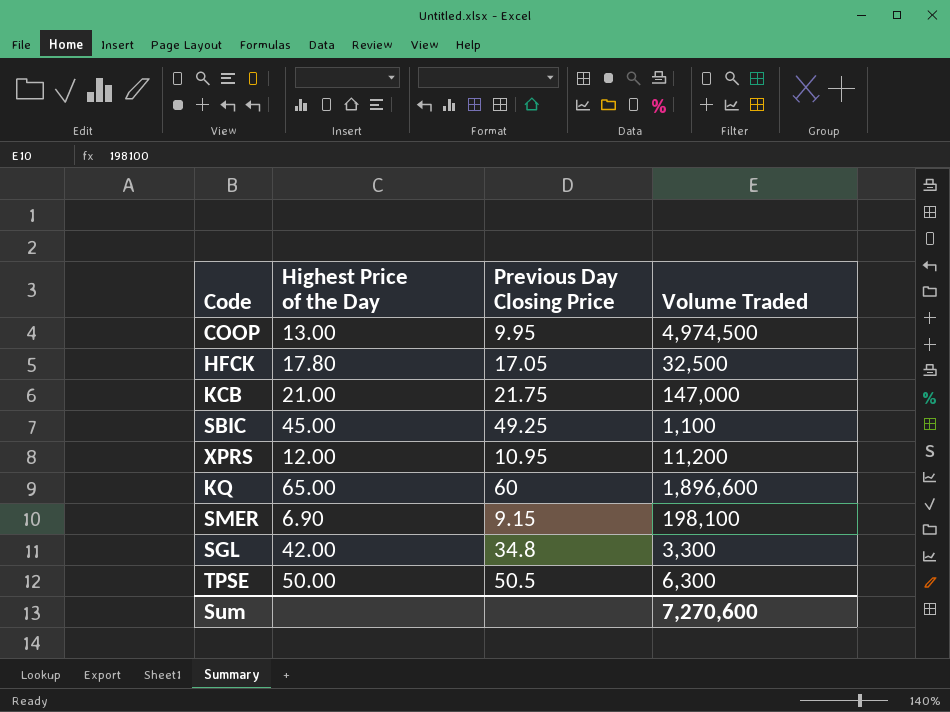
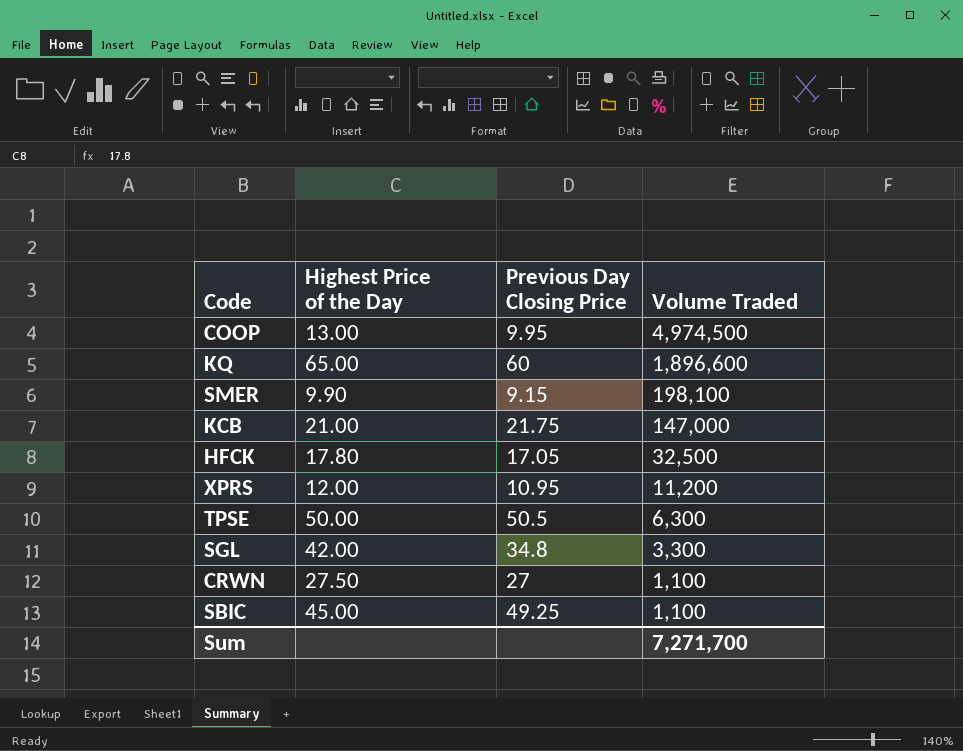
row order: none -> Volume Traded descending
SMER | Highest Price of the Day: 6.90 -> 9.90
row CRWN: none -> 27.50 | 27 | 1,100
Sum | Volume Traded: 7,270,600 -> 7,271,700

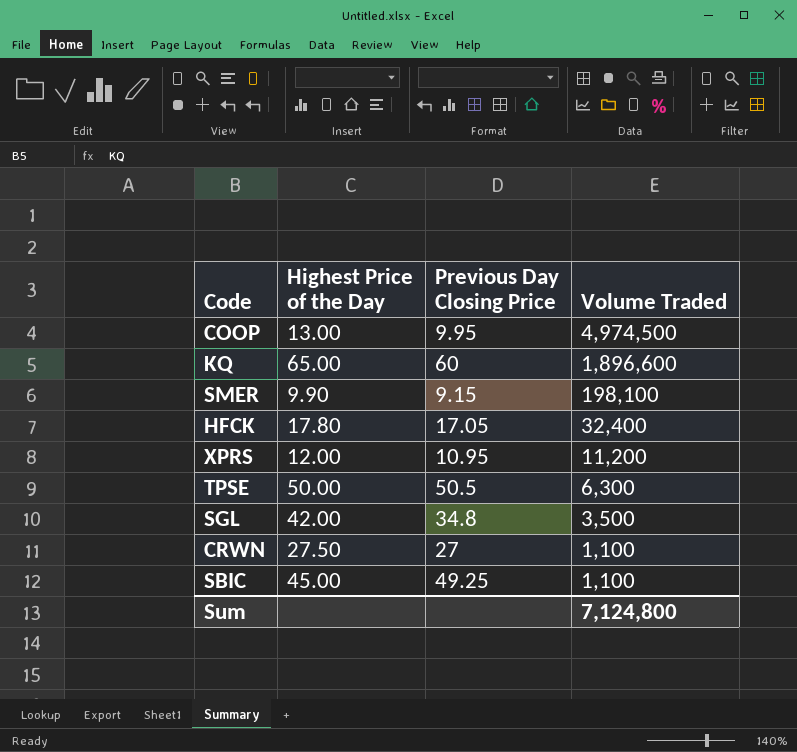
row KCB: 21.00 | 21.75 | 147,000 -> none
HFCK | Volume Traded: 32,500 -> 32,400
SGL | Volume Traded: 3,300 -> 3,500
Sum | Volume Traded: 7,271,700 -> 7,124,800

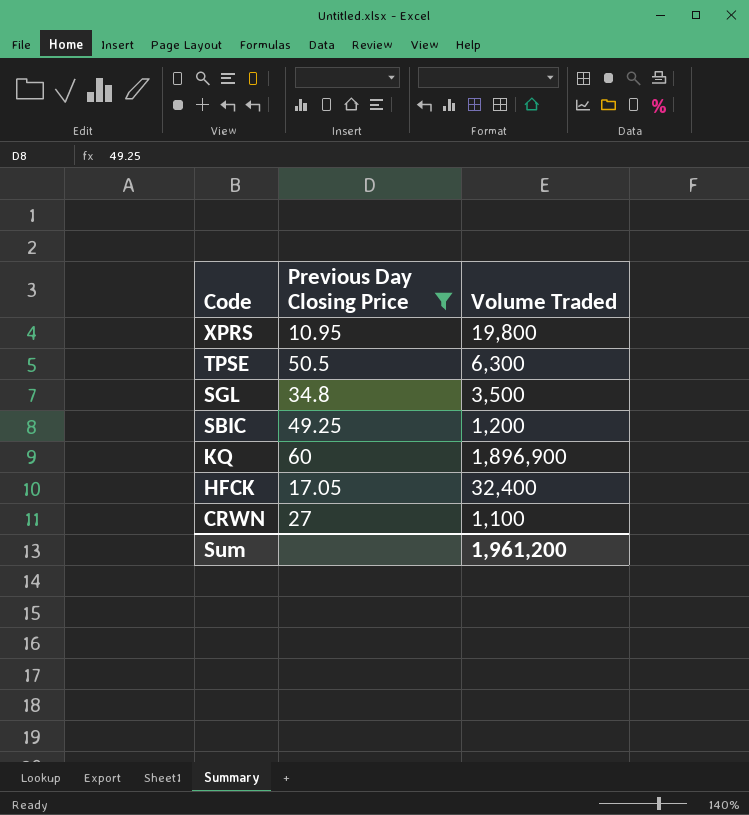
filter: none -> Previous Day Closing Price >= 10.95
row order: Volume Traded descending -> Code descending
column Highest Price of the Day | position: 2 -> none
XPRS | Volume Traded: 11,200 -> 19,800
SBIC | Volume Traded: 1,100 -> 1,200
KQ | Volume Traded: 1,896,600 -> 1,896,900
Sum | Volume Traded: 7,124,800 -> 1,961,200

